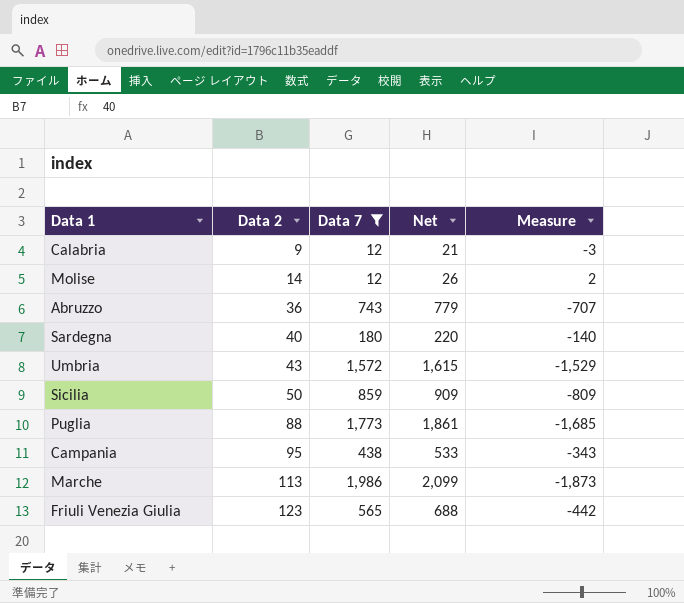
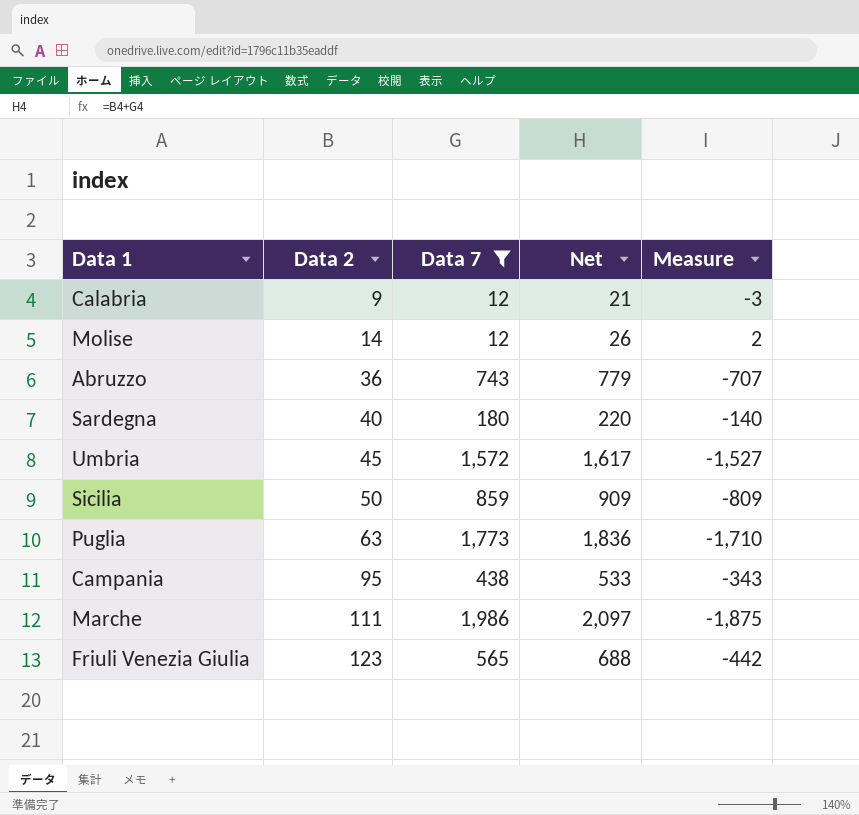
Umbria | Data 2: 43 -> 45
Umbria | Net: 1,615 -> 1,617
Umbria | Measure: -1,529 -> -1,527
Puglia | Data 2: 88 -> 63
Puglia | Net: 1,861 -> 1,836
Puglia | Measure: -1,685 -> -1,710
Marche | Data 2: 113 -> 111
Marche | Net: 2,099 -> 2,097
Marche | Measure: -1,873 -> -1,875

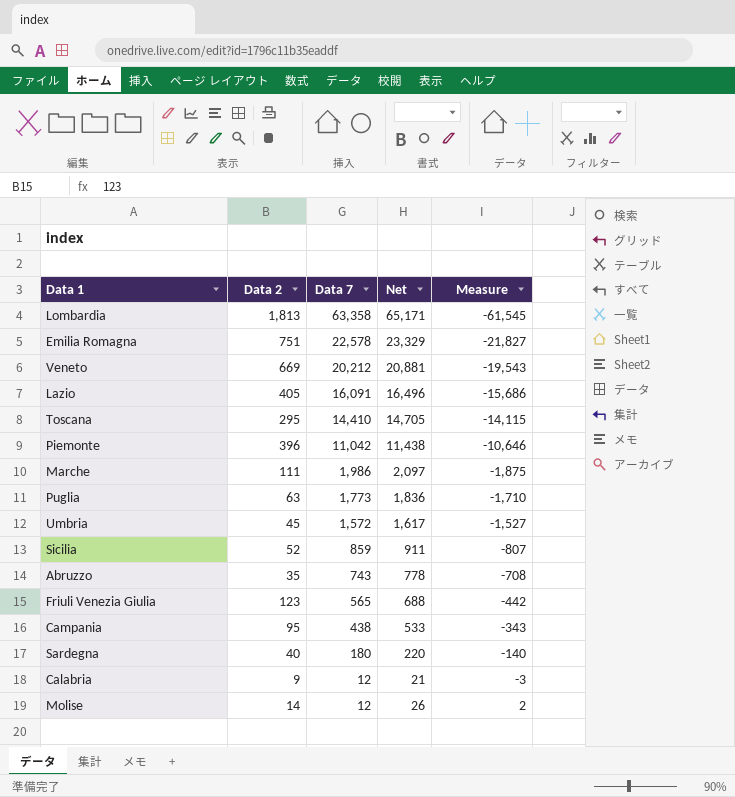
filter: Data 7 <= 1,986 -> none
row order: Data 2 ascending -> Data 7 descending
Sicilia | Data 2: 50 -> 52
Sicilia | Net: 909 -> 911
Sicilia | Measure: -809 -> -807
Abruzzo | Data 2: 36 -> 35
Abruzzo | Net: 779 -> 778
Abruzzo | Measure: -707 -> -708

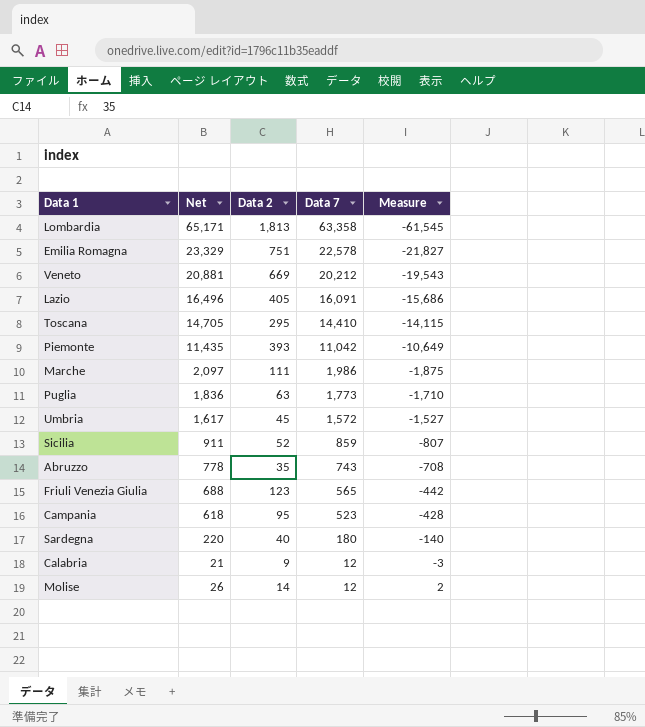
column Net | position: 4 -> 2
Piemonte | Net: 11,438 -> 11,435
Piemonte | Data 2: 396 -> 393
Piemonte | Measure: -10,646 -> -10,649
Campania | Net: 533 -> 618
Campania | Data 7: 438 -> 523
Campania | Measure: -343 -> -428

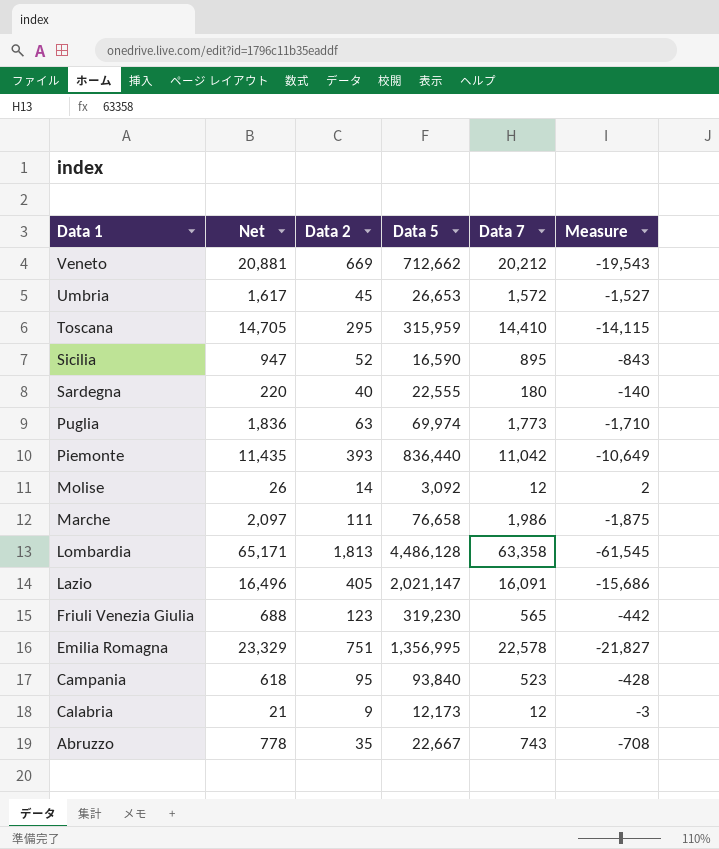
row order: Data 7 descending -> Data 1 descending
column Data 5 | position: none -> 4
Sicilia | Net: 911 -> 947
Sicilia | Data 7: 859 -> 895
Sicilia | Measure: -807 -> -843

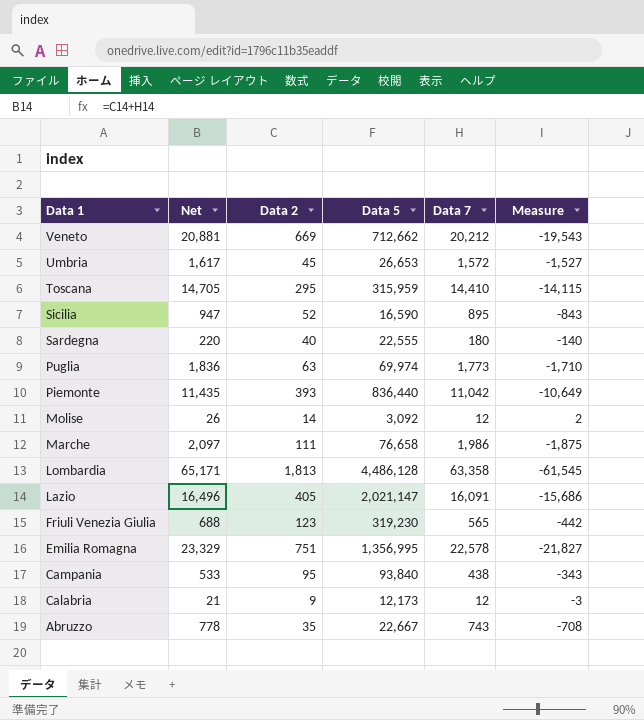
Campania | Net: 618 -> 533
Campania | Data 7: 523 -> 438
Campania | Measure: -428 -> -343

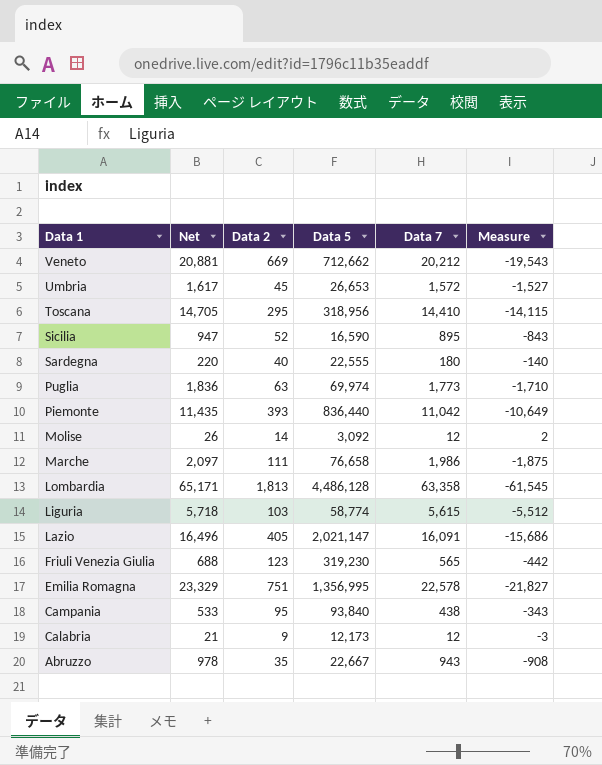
Toscana | Data 5: 315,959 -> 318,956
row Liguria: none -> 5,718 | 103 | 58,774 | 5,615 | -5,512
Abruzzo | Net: 778 -> 978
Abruzzo | Data 7: 743 -> 943
Abruzzo | Measure: -708 -> -908

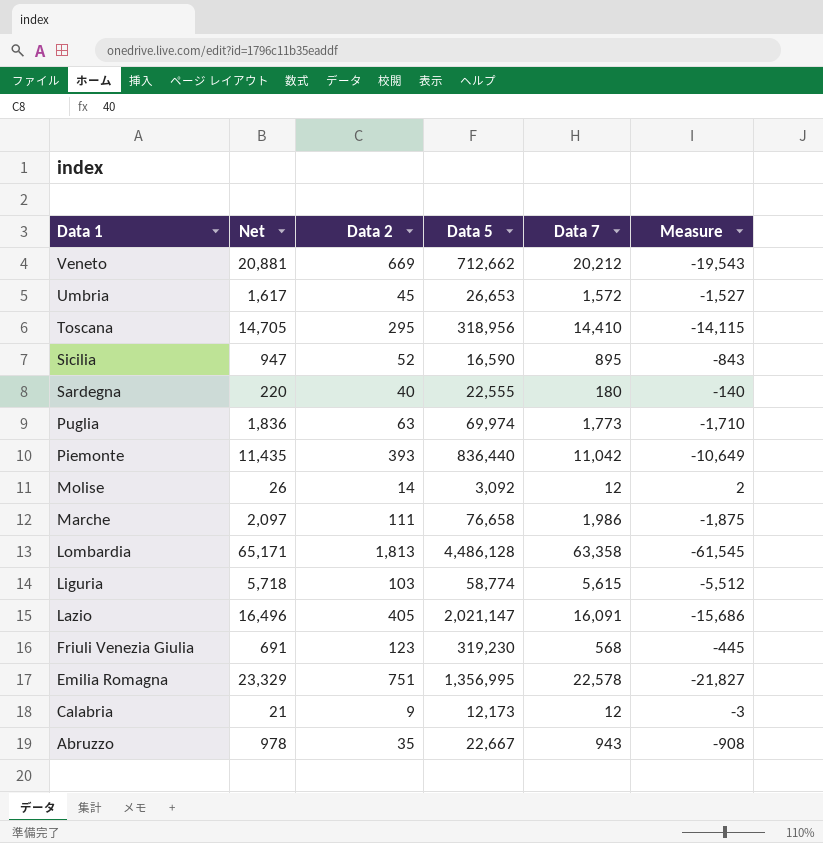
row Campania: 533 | 95 | 93,840 | 438 | -343 -> none
Friuli Venezia Giulia | Net: 688 -> 691
Friuli Venezia Giulia | Data 7: 565 -> 568
Friuli Venezia Giulia | Measure: -442 -> -445

